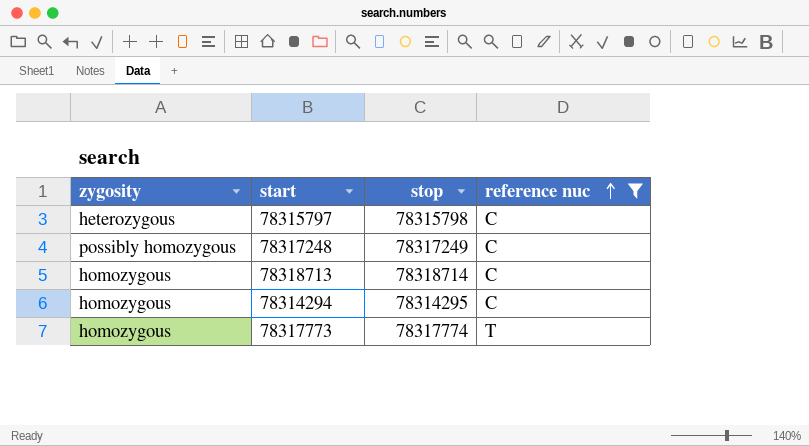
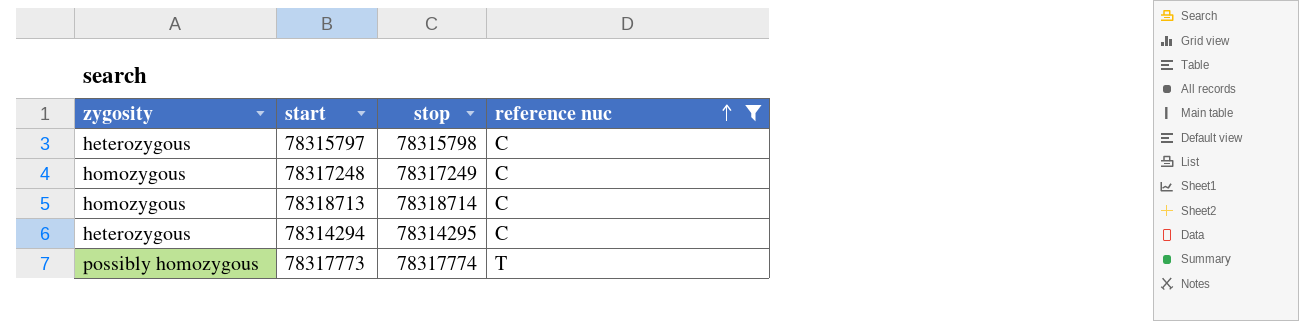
78317248 | zygosity: possibly homozygous -> homozygous
78314294 | zygosity: homozygous -> heterozygous
78317773 | zygosity: homozygous -> possibly homozygous

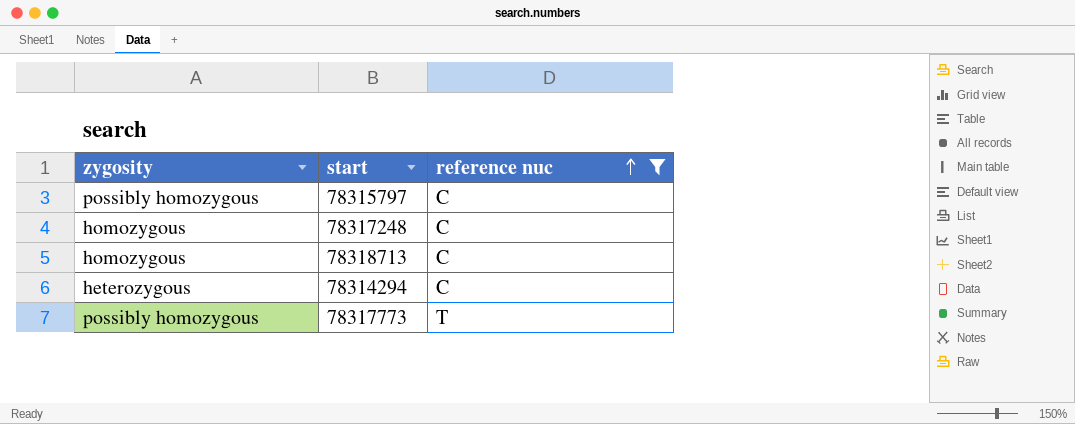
column stop | position: 3 -> none
78315797 | zygosity: heterozygous -> possibly homozygous

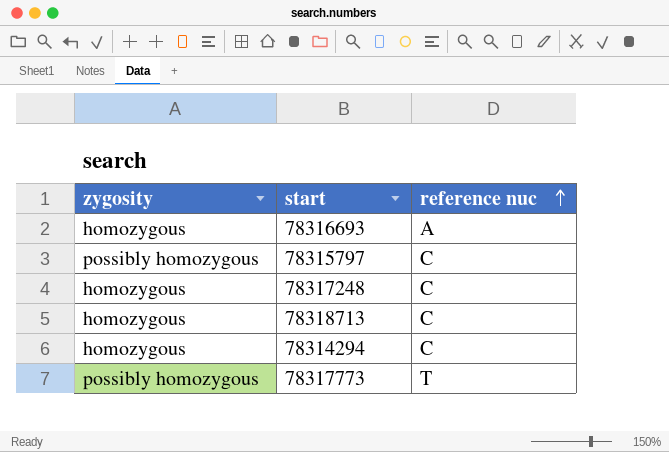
filter: reference nuc != A -> none
78314294 | zygosity: heterozygous -> homozygous

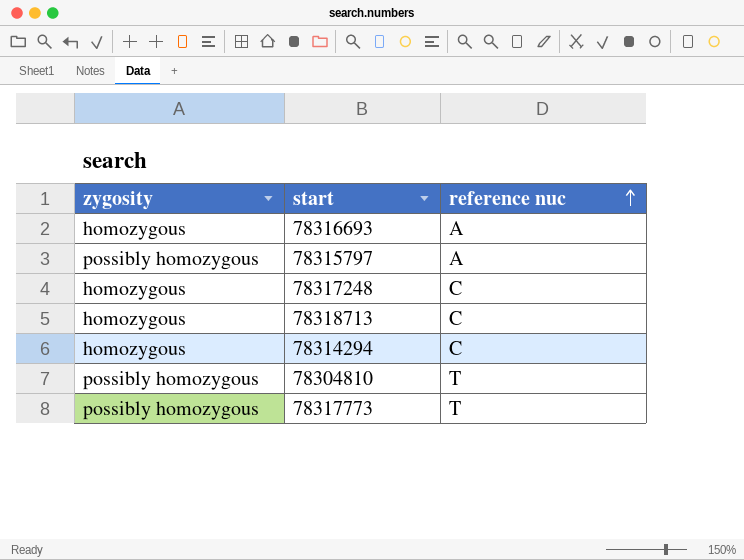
78315797 | reference nuc: C -> A
row 78304810: none -> possibly homozygous | T

